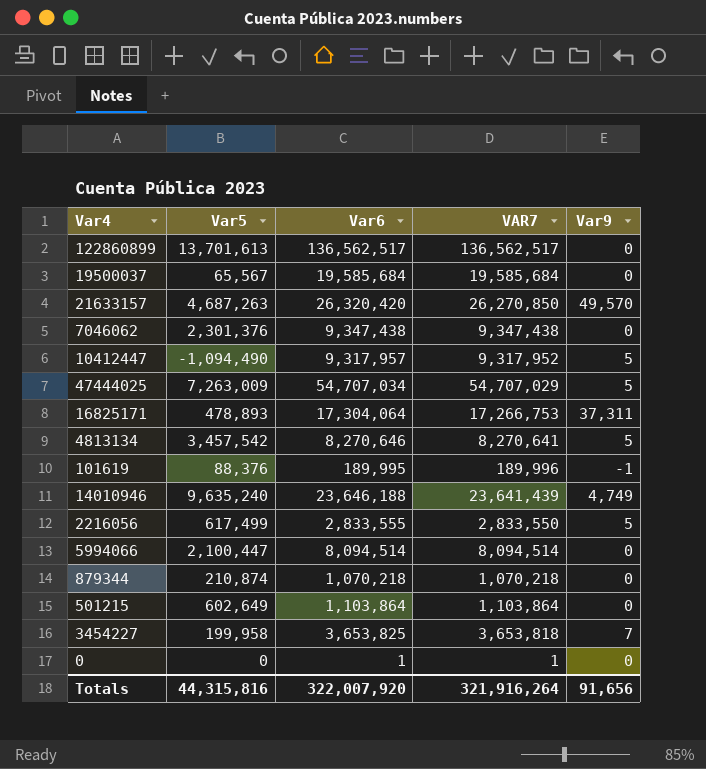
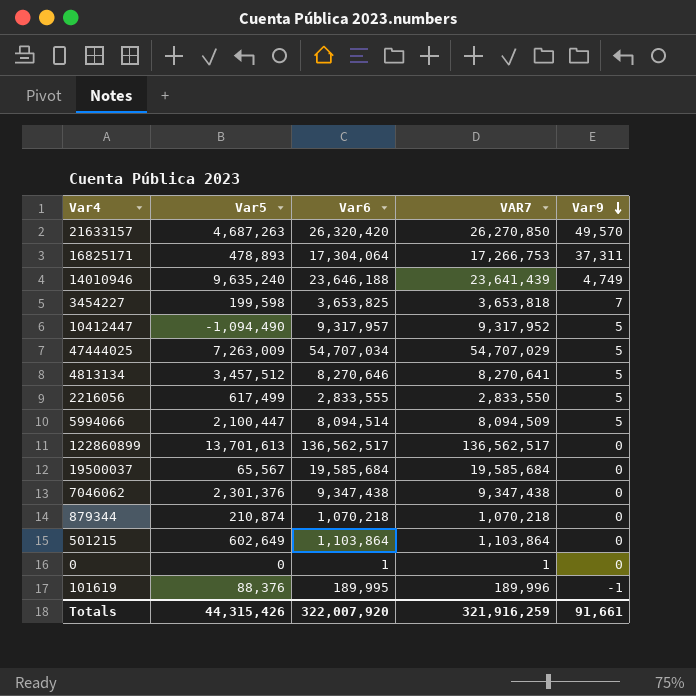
row order: none -> Var9 descending
3454227 | Var5: 199,958 -> 199,598
4813134 | Var5: 3,457,542 -> 3,457,512
5994066 | VAR7: 8,094,514 -> 8,094,509
5994066 | Var9: 0 -> 5
Totals | Var5: 44,315,816 -> 44,315,426
Totals | VAR7: 321,916,264 -> 321,916,259
Totals | Var9: 91,656 -> 91,661

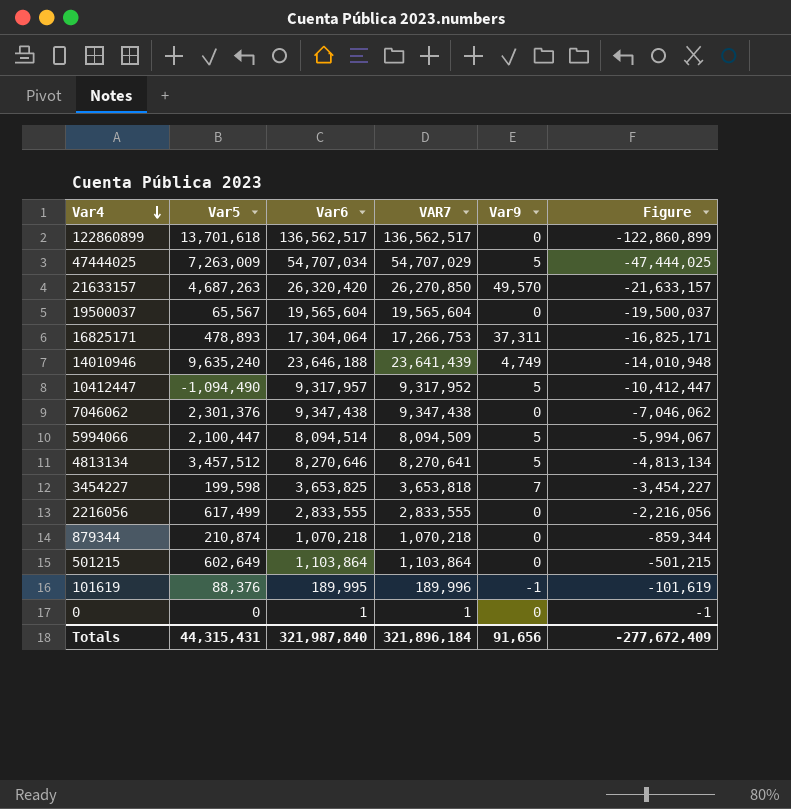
row order: Var9 descending -> Var4 descending
column Figure | formula: none -> [Var5] - [Var6]
122860899 | Var5: 13,701,613 -> 13,701,618
19500037 | Var6: 19,585,684 -> 19,565,604
19500037 | VAR7: 19,585,684 -> 19,565,604
2216056 | VAR7: 2,833,550 -> 2,833,555
2216056 | Var9: 5 -> 0
Totals | Var5: 44,315,426 -> 44,315,431
Totals | Var6: 322,007,920 -> 321,987,840
Totals | VAR7: 321,916,259 -> 321,896,184
Totals | Var9: 91,661 -> 91,656

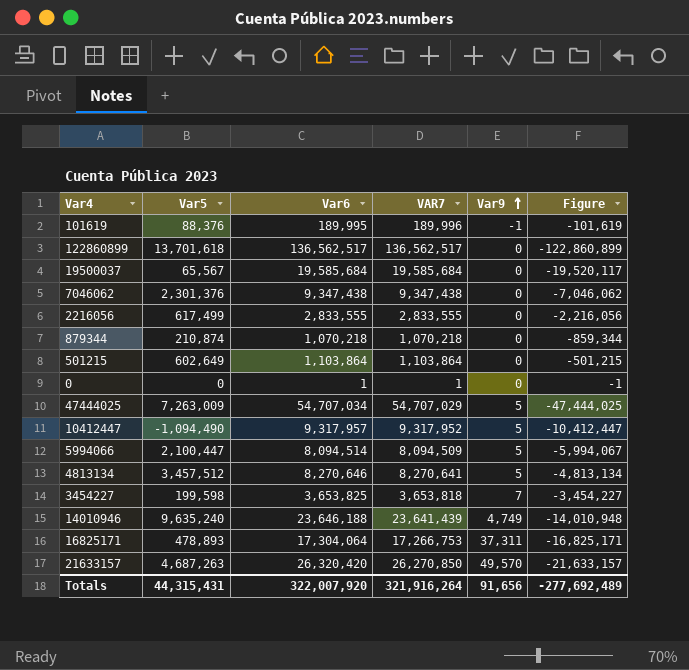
row order: Var4 descending -> Var9 ascending
19500037 | Var6: 19,565,604 -> 19,585,684
19500037 | VAR7: 19,565,604 -> 19,585,684
19500037 | Figure: -19,500,037 -> -19,520,117
Totals | Var6: 321,987,840 -> 322,007,920
Totals | VAR7: 321,896,184 -> 321,916,264
Totals | Figure: -277,672,409 -> -277,692,489

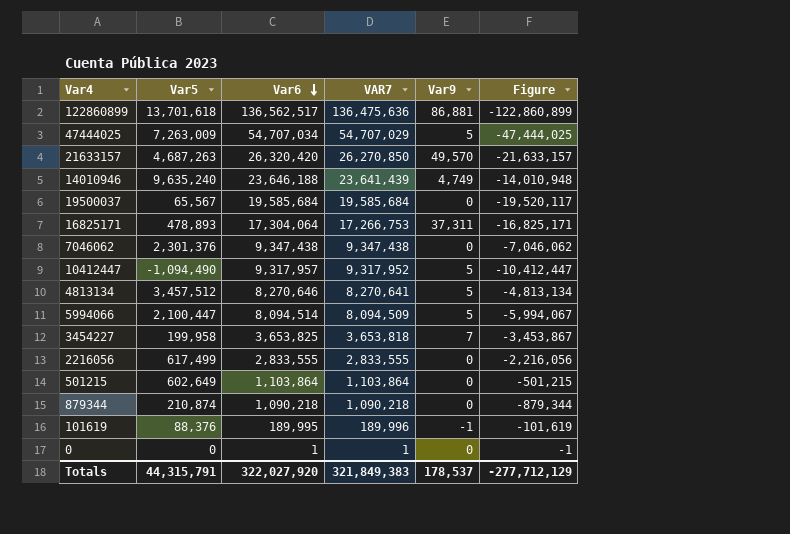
row order: Var9 ascending -> Var6 descending
122860899 | VAR7: 136,562,517 -> 136,475,636
122860899 | Var9: 0 -> 86,881
3454227 | Var5: 199,598 -> 199,958
3454227 | Figure: -3,454,227 -> -3,453,867
879344 | Var6: 1,070,218 -> 1,090,218
879344 | VAR7: 1,070,218 -> 1,090,218
879344 | Figure: -859,344 -> -879,344
Totals | Var5: 44,315,431 -> 44,315,791
Totals | Var6: 322,007,920 -> 322,027,920
Totals | VAR7: 321,916,264 -> 321,849,383
Totals | Var9: 91,656 -> 178,537
Totals | Figure: -277,692,489 -> -277,712,129

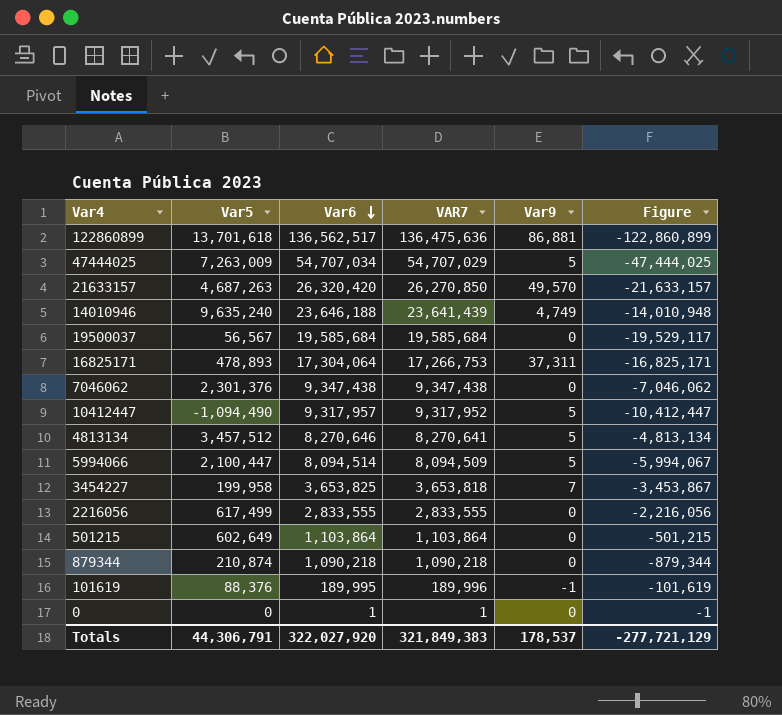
19500037 | Var5: 65,567 -> 56,567
19500037 | Figure: -19,520,117 -> -19,529,117
Totals | Var5: 44,315,791 -> 44,306,791
Totals | Figure: -277,712,129 -> -277,721,129

